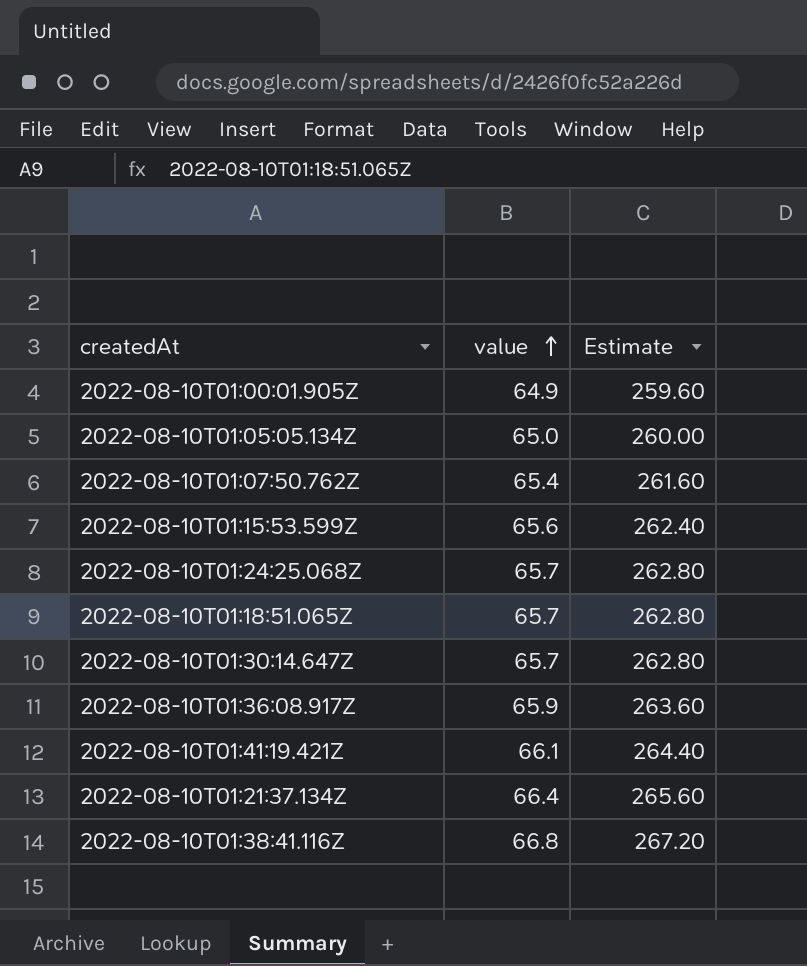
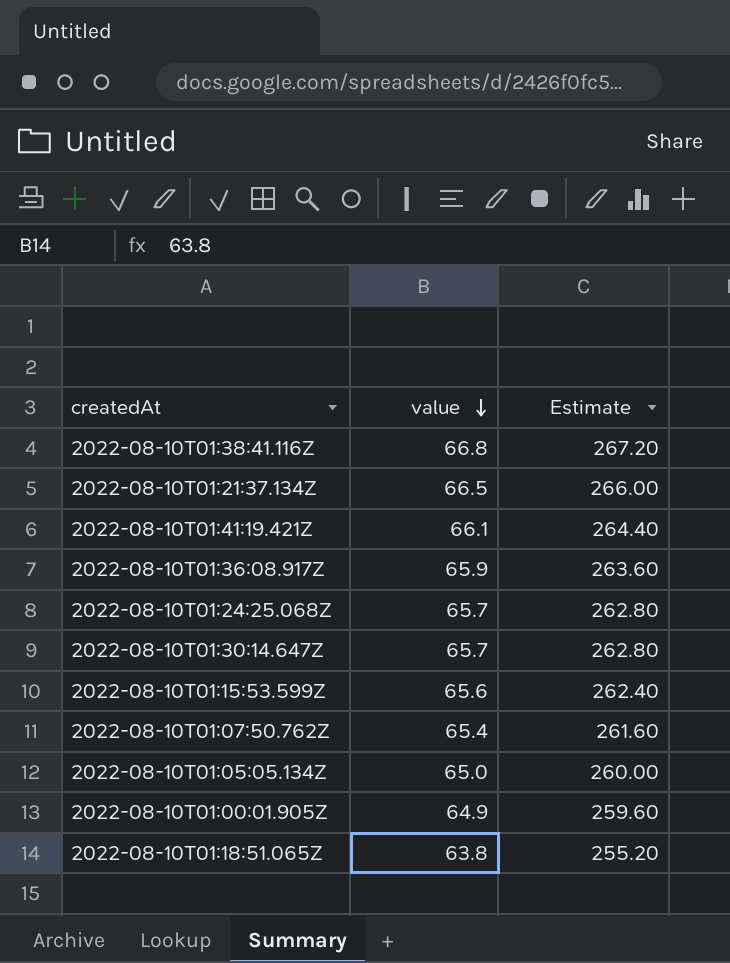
row order: value ascending -> value descending
2022-08-10T01:21:37.134Z | value: 66.4 -> 66.5
2022-08-10T01:21:37.134Z | Estimate: 265.60 -> 266.00
2022-08-10T01:18:51.065Z | value: 65.7 -> 63.8
2022-08-10T01:18:51.065Z | Estimate: 262.80 -> 255.20

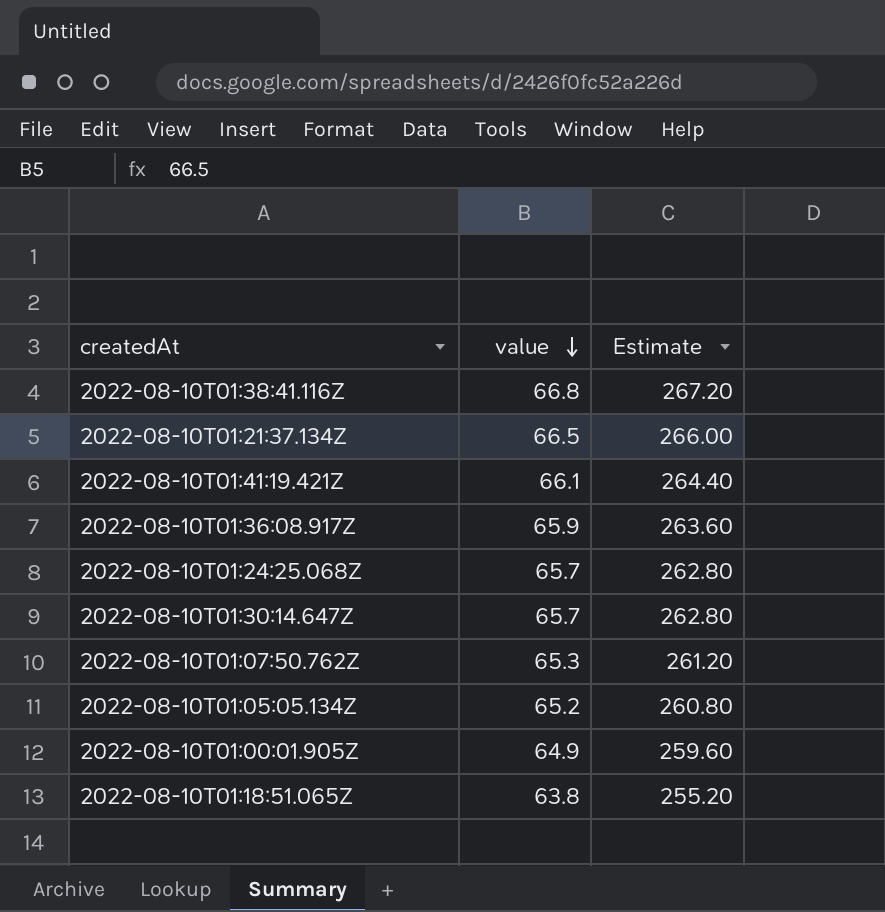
row 2022-08-10T01:15:53.599Z: 65.6 | 262.40 -> none
2022-08-10T01:07:50.762Z | value: 65.4 -> 65.3
2022-08-10T01:07:50.762Z | Estimate: 261.60 -> 261.20
2022-08-10T01:05:05.134Z | value: 65.0 -> 65.2
2022-08-10T01:05:05.134Z | Estimate: 260.00 -> 260.80

